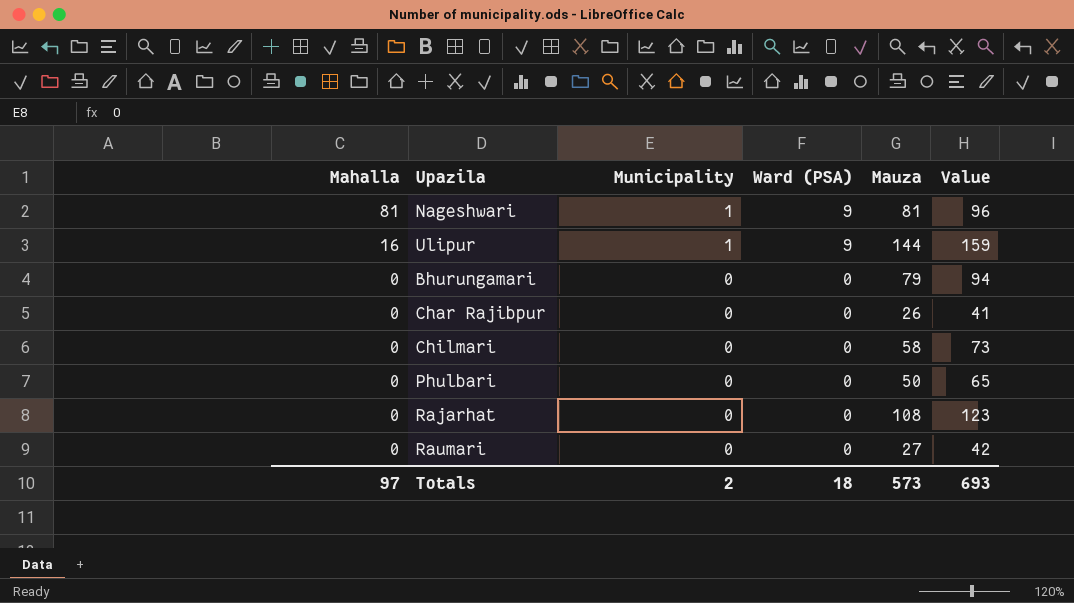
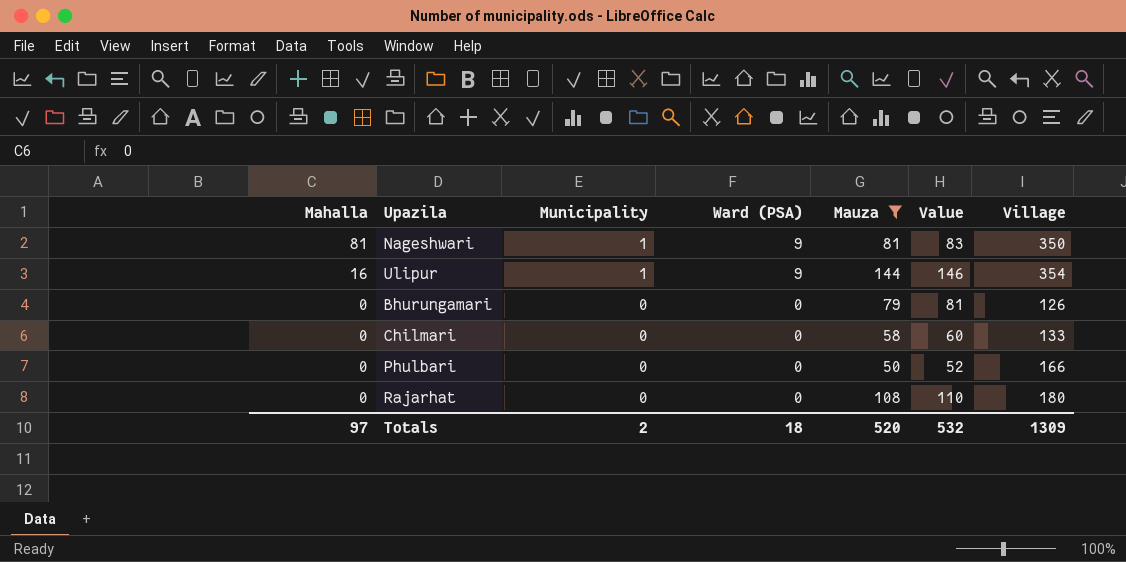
filter: none -> Mauza >= 50
column Value | formula: [Mauza] + 15 -> [Mauza] + 2
column Village | position: none -> 7
Totals | Mauza: 573 -> 520
Totals | Value: 693 -> 532

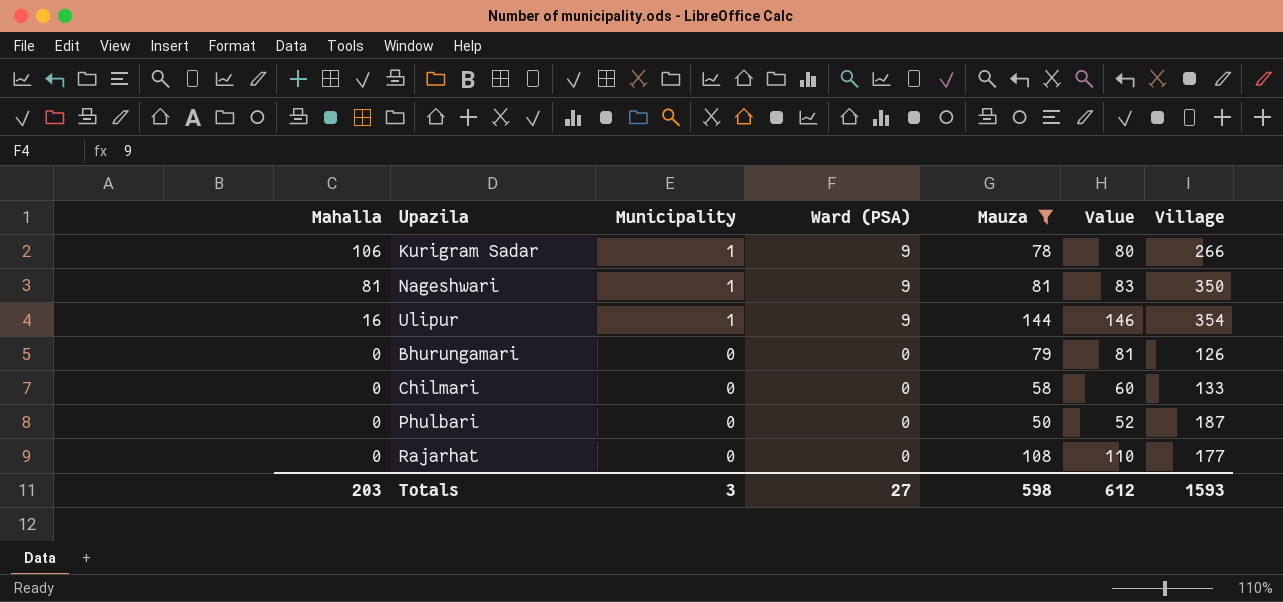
row Kurigram Sadar: none -> 106 | 1 | 9 | 78 | 80 | 266
Phulbari | Village: 166 -> 187
Rajarhat | Village: 180 -> 177
Totals | Mahalla: 97 -> 203
Totals | Municipality: 2 -> 3
Totals | Ward (PSA): 18 -> 27
Totals | Mauza: 520 -> 598
Totals | Value: 532 -> 612
Totals | Village: 1309 -> 1593

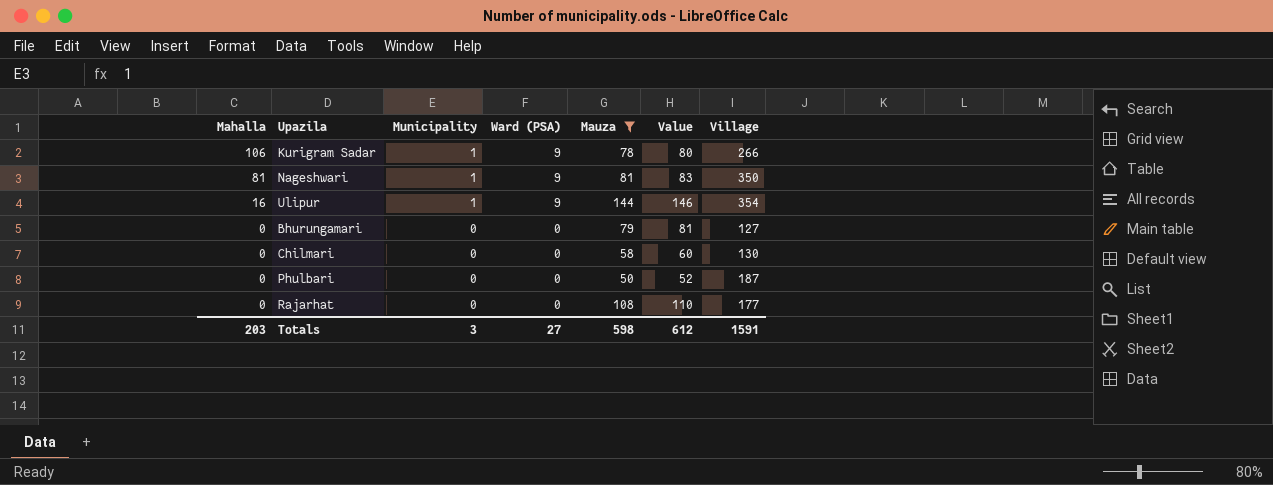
Bhurungamari | Village: 126 -> 127
Chilmari | Village: 133 -> 130
Totals | Village: 1593 -> 1591

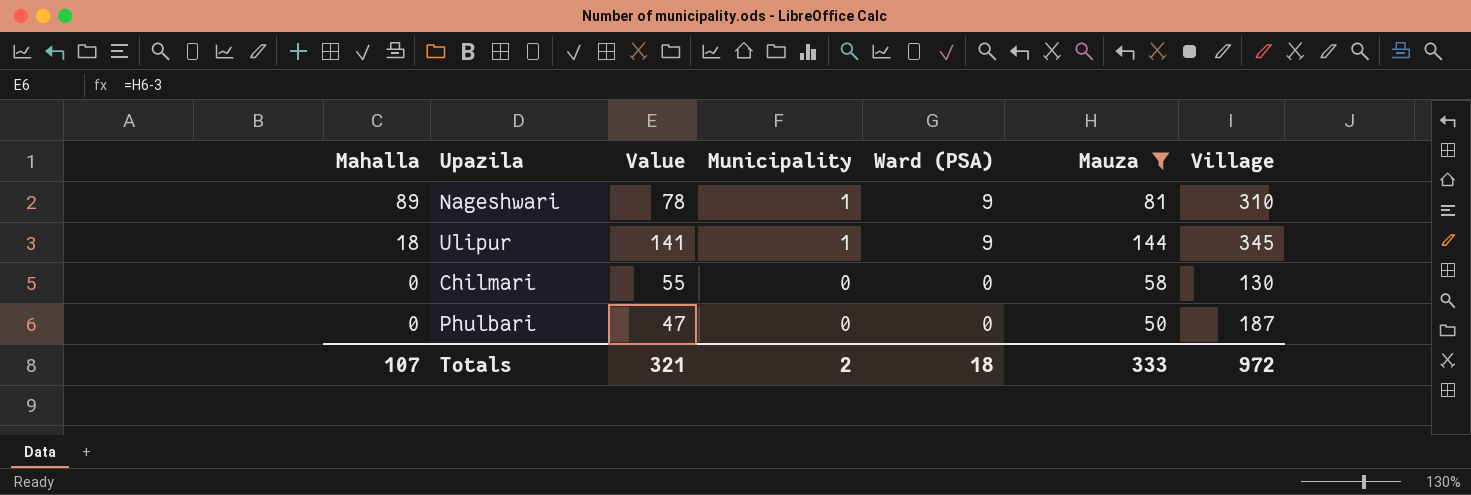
column Value | formula: [Mauza] + 2 -> [Mauza] - 3
column Value | position: 6 -> 3
row Kurigram Sadar: 106 | 1 | 9 | 78 | 80 | 266 -> none
row Bhurungamari: 0 | 0 | 0 | 79 | 81 | 127 -> none
row Rajarhat: 0 | 0 | 0 | 108 | 110 | 177 -> none
Nageshwari | Mahalla: 81 -> 89
Nageshwari | Village: 350 -> 310
Ulipur | Mahalla: 16 -> 18
Ulipur | Village: 354 -> 345
Totals | Mahalla: 203 -> 107
Totals | Value: 612 -> 321
Totals | Municipality: 3 -> 2
Totals | Ward (PSA): 27 -> 18
Totals | Mauza: 598 -> 333
Totals | Village: 1591 -> 972

